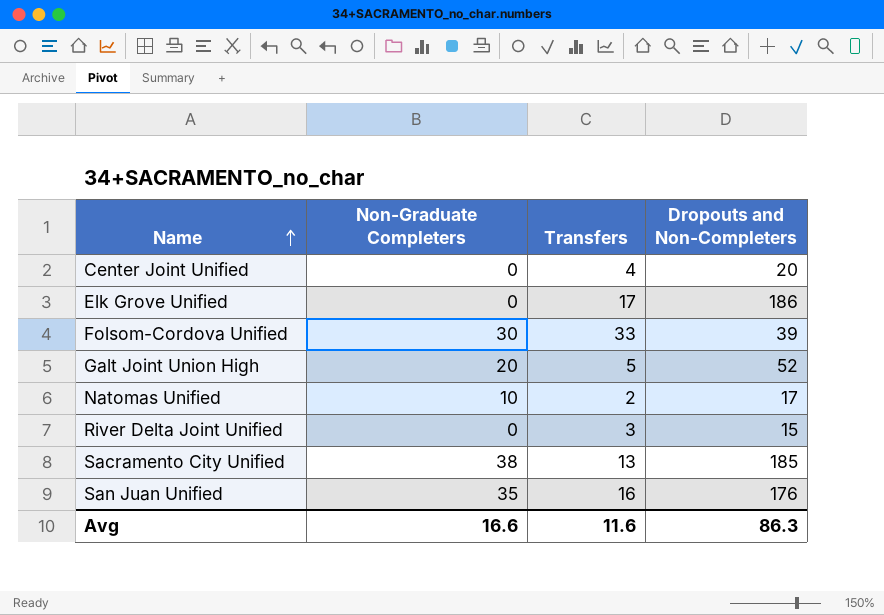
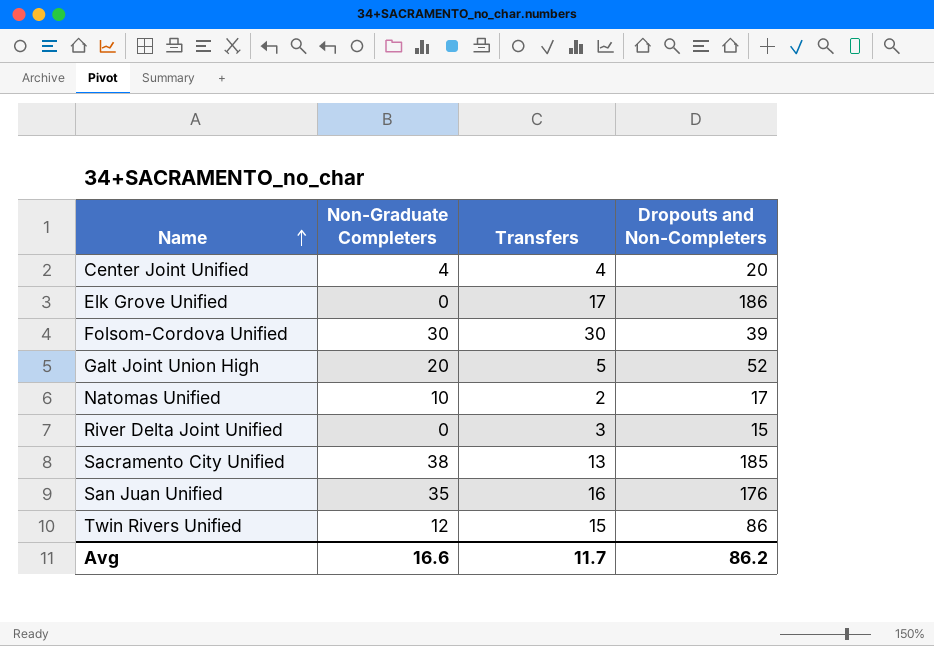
Center Joint Unified | Non-Graduate Completers: 0 -> 4
Folsom-Cordova Unified | Transfers: 33 -> 30
row Twin Rivers Unified: none -> 12 | 15 | 86
Avg | Transfers: 11.6 -> 11.7
Avg | Dropouts and Non-Completers: 86.3 -> 86.2

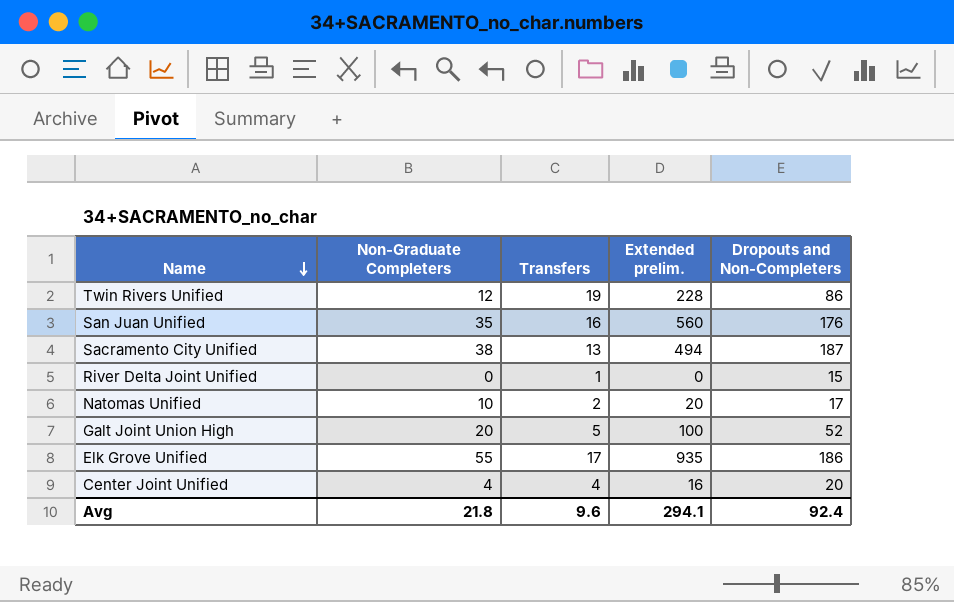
row order: Name ascending -> Name descending
column Extended prelim. | formula: none -> [Non-Graduate Completers] * [Transfers]
row Folsom-Cordova Unified: 30 | 30 | 39 -> none
Twin Rivers Unified | Transfers: 15 -> 19
Sacramento City Unified | Dropouts and Non-Completers: 185 -> 187
River Delta Joint Unified | Transfers: 3 -> 1
Elk Grove Unified | Non-Graduate Completers: 0 -> 55
Avg | Non-Graduate Completers: 16.6 -> 21.8
Avg | Transfers: 11.7 -> 9.6
Avg | Dropouts and Non-Completers: 86.2 -> 92.4

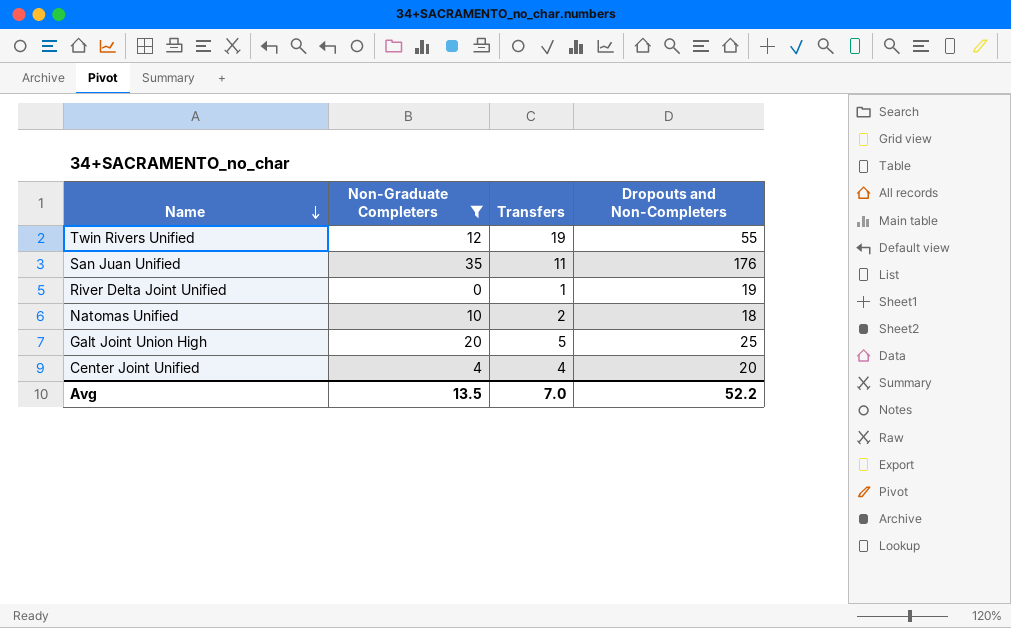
filter: none -> Non-Graduate Completers <= 35
column Extended prelim. | formula: [Non-Graduate Completers] * [Transfers] -> none
Twin Rivers Unified | Dropouts and Non-Completers: 86 -> 55
San Juan Unified | Transfers: 16 -> 11
River Delta Joint Unified | Dropouts and Non-Completers: 15 -> 19
Natomas Unified | Dropouts and Non-Completers: 17 -> 18
Galt Joint Union High | Dropouts and Non-Completers: 52 -> 25
Avg | Non-Graduate Completers: 21.8 -> 13.5
Avg | Transfers: 9.6 -> 7.0
Avg | Dropouts and Non-Completers: 92.4 -> 52.2

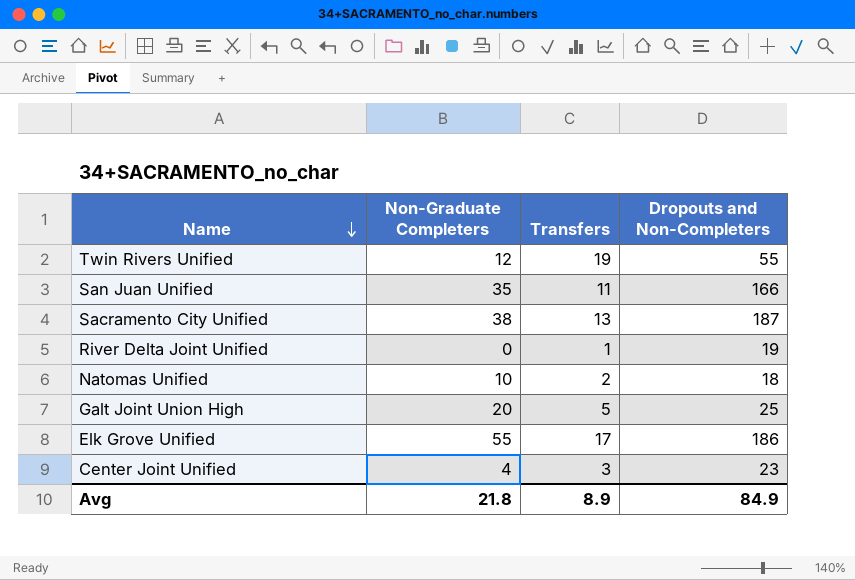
filter: Non-Graduate Completers <= 35 -> none
San Juan Unified | Dropouts and Non-Completers: 176 -> 166
Center Joint Unified | Transfers: 4 -> 3
Center Joint Unified | Dropouts and Non-Completers: 20 -> 23
Avg | Non-Graduate Completers: 13.5 -> 21.8
Avg | Transfers: 7.0 -> 8.9
Avg | Dropouts and Non-Completers: 52.2 -> 84.9

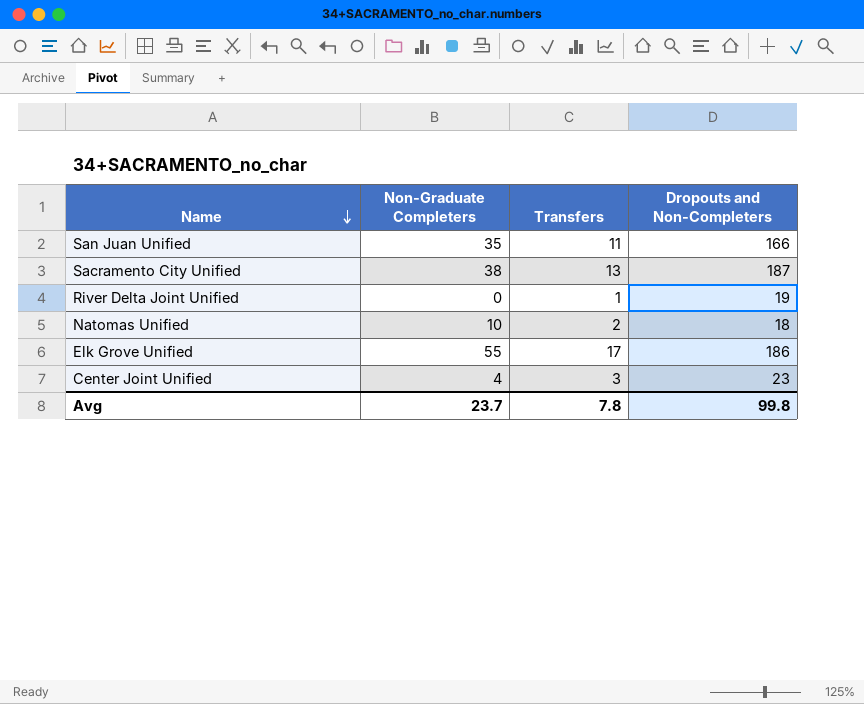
row Twin Rivers Unified: 12 | 19 | 55 -> none
row Galt Joint Union High: 20 | 5 | 25 -> none
Avg | Non-Graduate Completers: 21.8 -> 23.7
Avg | Transfers: 8.9 -> 7.8
Avg | Dropouts and Non-Completers: 84.9 -> 99.8

